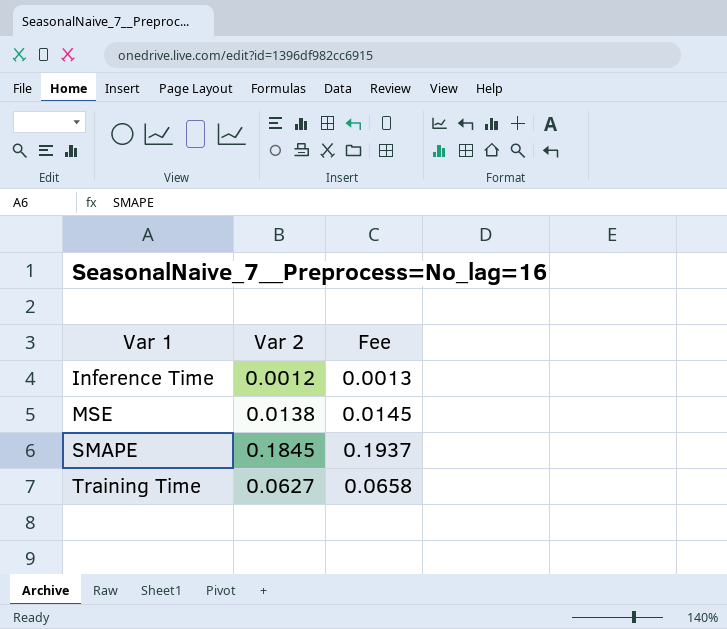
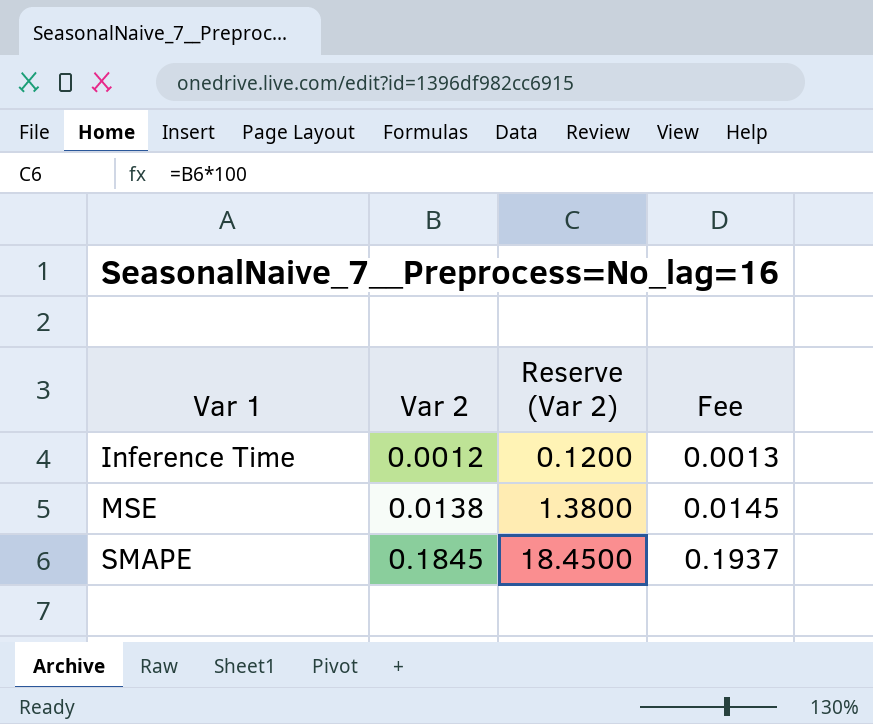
column Reserve (Var 2) | formula: none -> [Var 2] * 100
row Training Time: 0.0627 | 0.0658 -> none

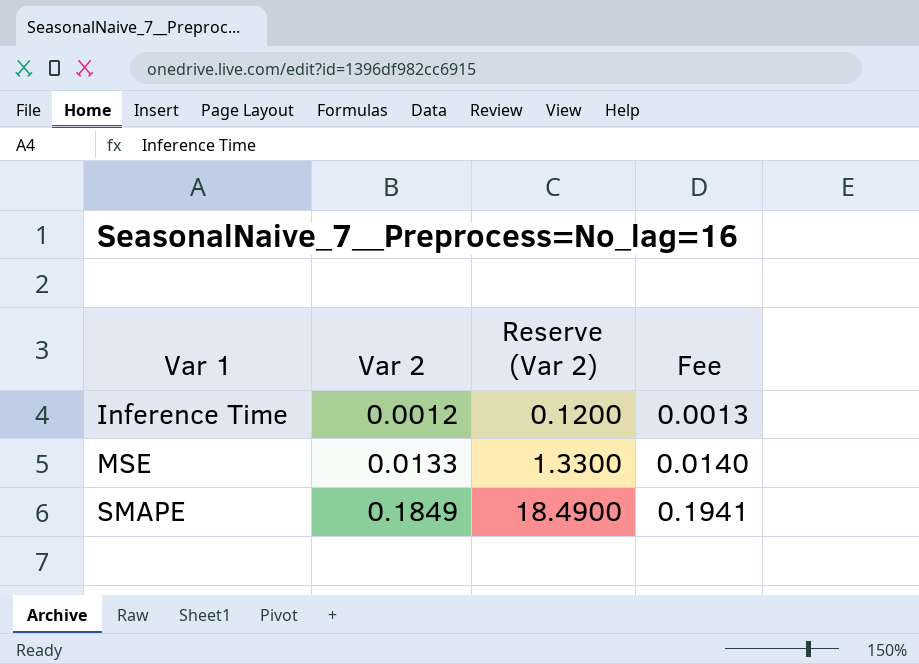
MSE | Var 2: 0.0138 -> 0.0133
MSE | Reserve (Var 2): 1.3800 -> 1.3300
MSE | Fee: 0.0145 -> 0.0140
SMAPE | Var 2: 0.1845 -> 0.1849
SMAPE | Reserve (Var 2): 18.4500 -> 18.4900
SMAPE | Fee: 0.1937 -> 0.1941

